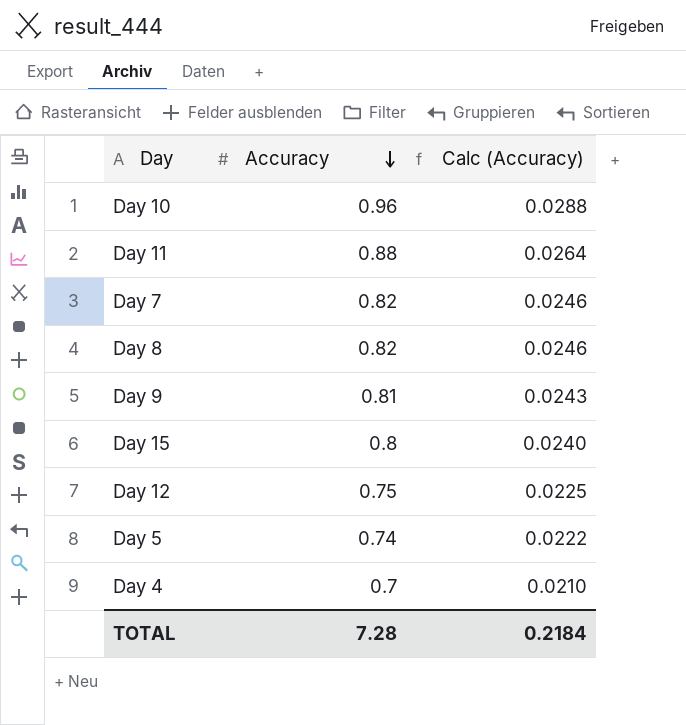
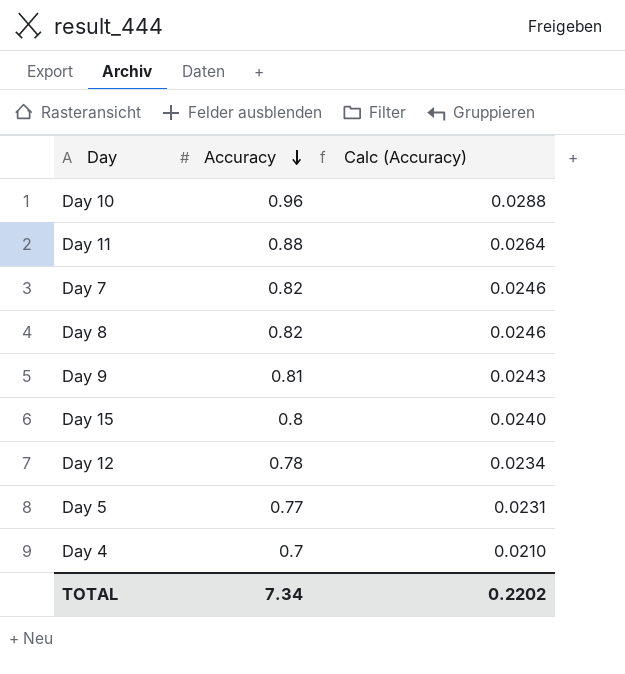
Day 12 | Accuracy: 0.75 -> 0.78
Day 12 | Calc (Accuracy): 0.0225 -> 0.0234
Day 5 | Accuracy: 0.74 -> 0.77
Day 5 | Calc (Accuracy): 0.0222 -> 0.0231
TOTAL | Accuracy: 7.28 -> 7.34
TOTAL | Calc (Accuracy): 0.2184 -> 0.2202

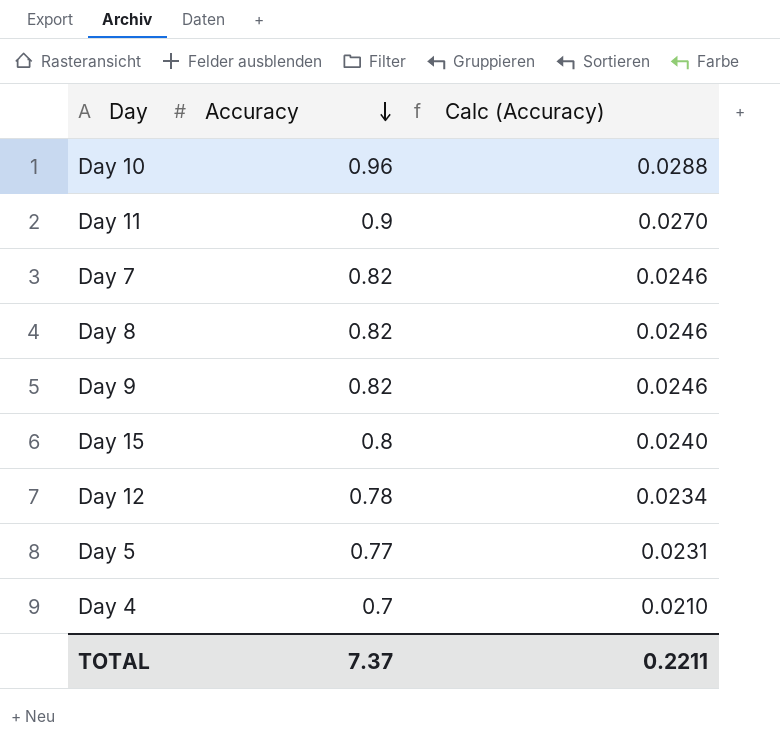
Day 11 | Accuracy: 0.88 -> 0.9
Day 11 | Calc (Accuracy): 0.0264 -> 0.0270
Day 9 | Accuracy: 0.81 -> 0.82
Day 9 | Calc (Accuracy): 0.0243 -> 0.0246
TOTAL | Accuracy: 7.34 -> 7.37
TOTAL | Calc (Accuracy): 0.2202 -> 0.2211

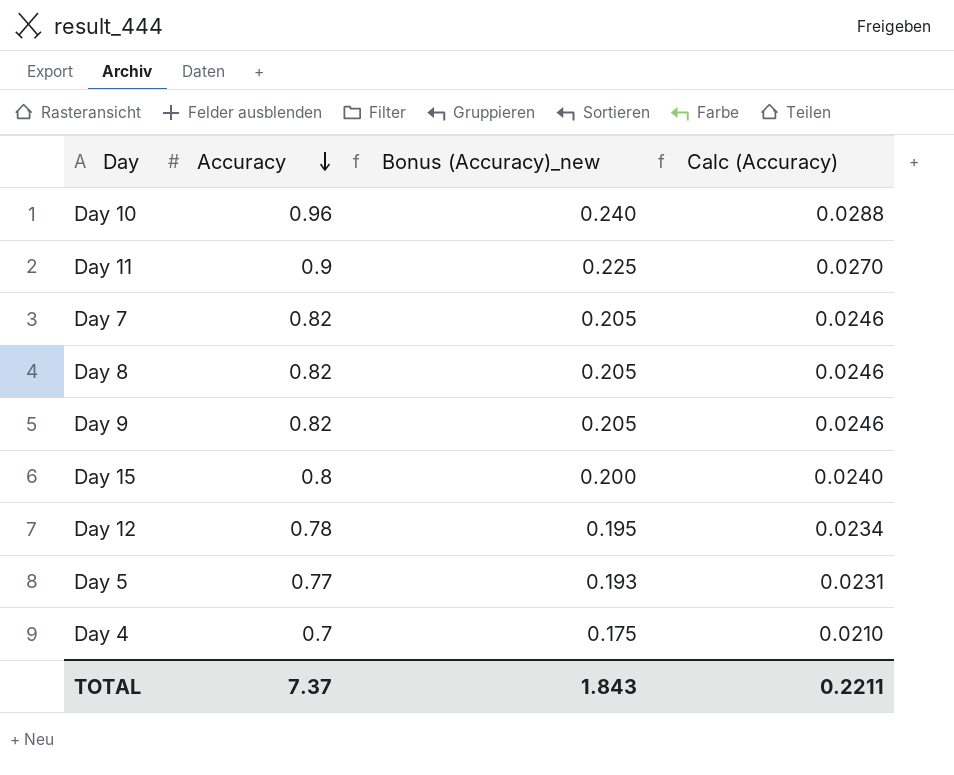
column Bonus (Accuracy)_new | formula: none -> [Accuracy] * 0.25

